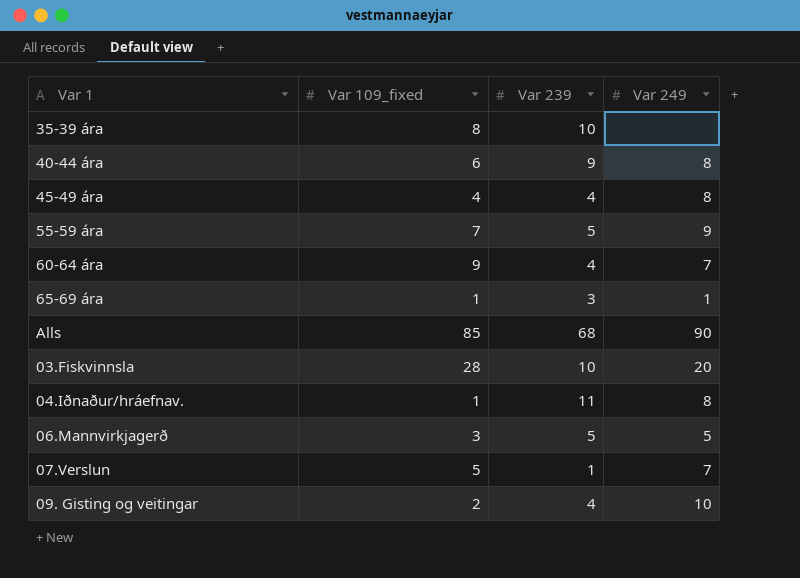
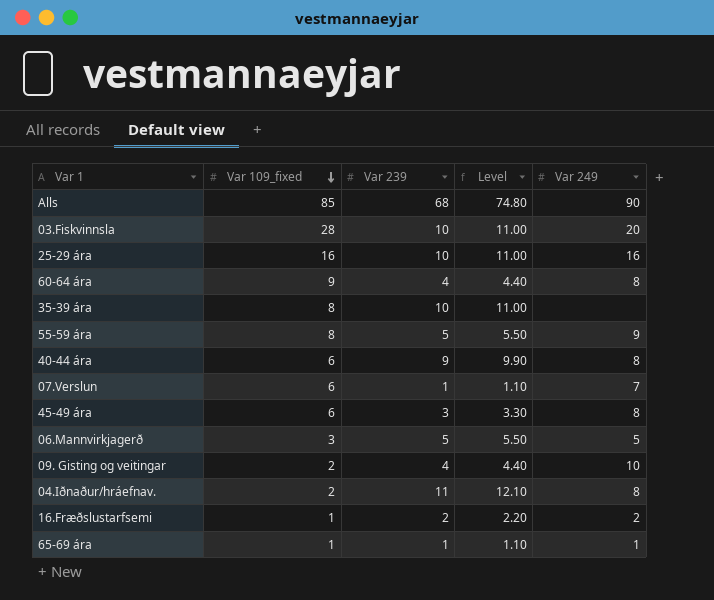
row order: none -> Var 109_fixed descending
column Level | formula: none -> [Var 239] * 1.1
row 25-29 ára: none -> 16 | 10 | 11.00 | 16
60-64 ára | Var 249: 7 -> 8
55-59 ára | Var 109_fixed: 7 -> 8
07.Verslun | Var 109_fixed: 5 -> 6
45-49 ára | Var 109_fixed: 4 -> 6
45-49 ára | Var 239: 4 -> 3
04.Iðnaður/hráefnav. | Var 109_fixed: 1 -> 2
row 16.Fræðslustarfsemi: none -> 1 | 2 | 2.20 | 2
65-69 ára | Var 239: 3 -> 1

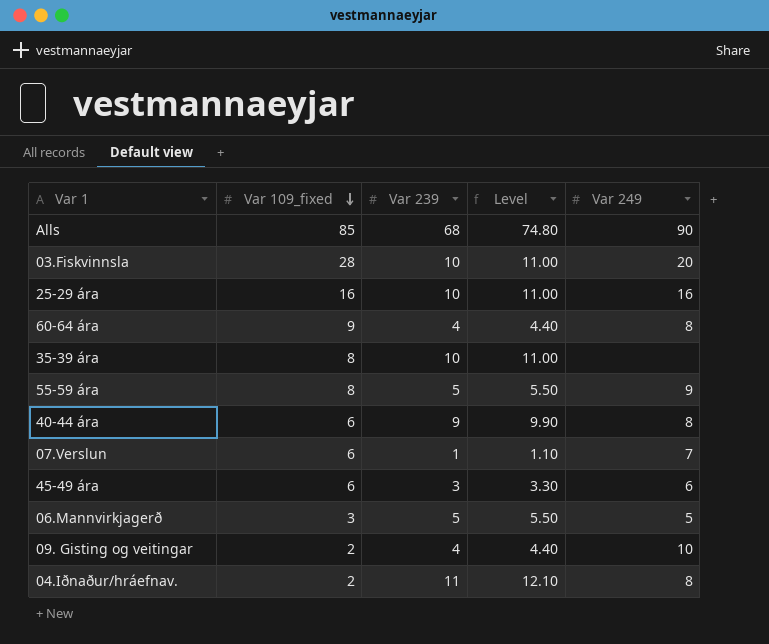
row 16.Fræðslustarfsemi: 1 | 2 | 2.20 | 2 -> none
row 65-69 ára: 1 | 1 | 1.10 | 1 -> none
45-49 ára | Var 249: 8 -> 6

